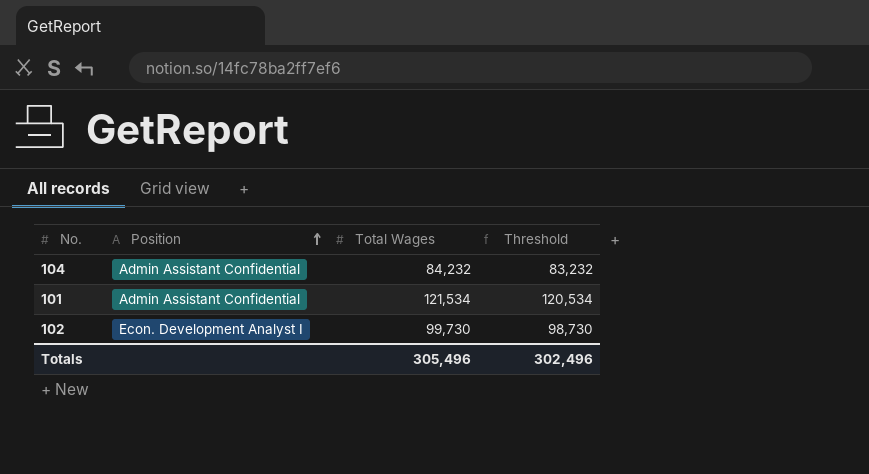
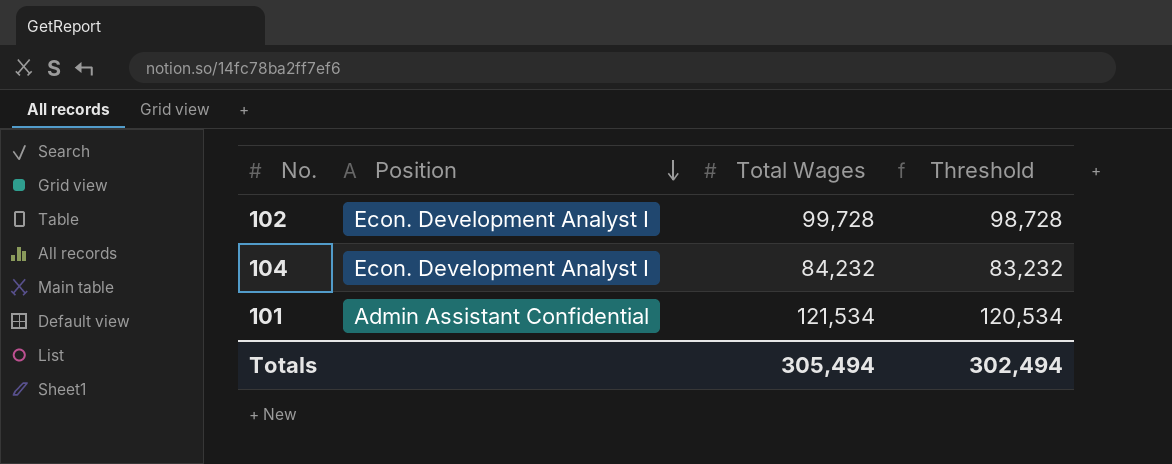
row order: Position ascending -> Position descending
102 | Total Wages: 99,730 -> 99,728
102 | Threshold: 98,730 -> 98,728
104 | Position: Admin Assistant Confidential -> Econ. Development Analyst I
Totals | Total Wages: 305,496 -> 305,494
Totals | Threshold: 302,496 -> 302,494

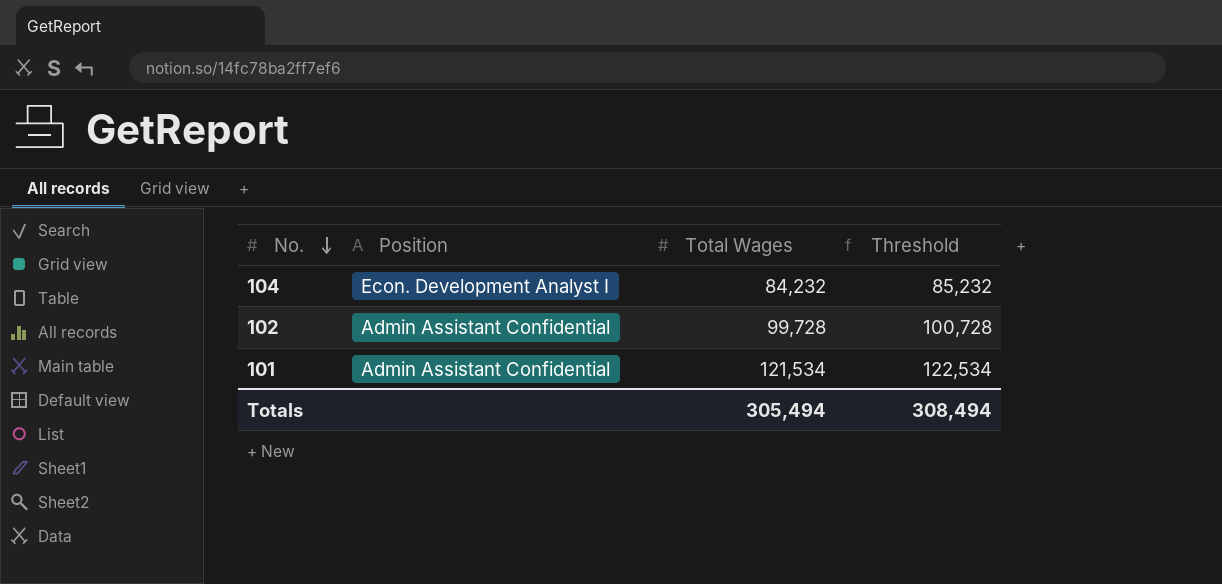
row order: Position descending -> No. descending
column Threshold | formula: [Total Wages] - 1000 -> [Total Wages] + 1000
102 | Position: Econ. Development Analyst I -> Admin Assistant Confidential
Totals | Threshold: 302,494 -> 308,494

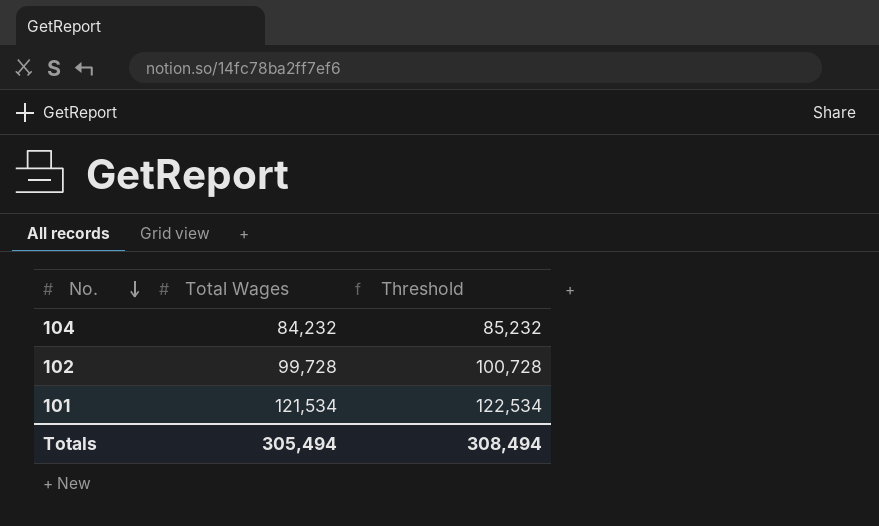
column Position | position: 2 -> none

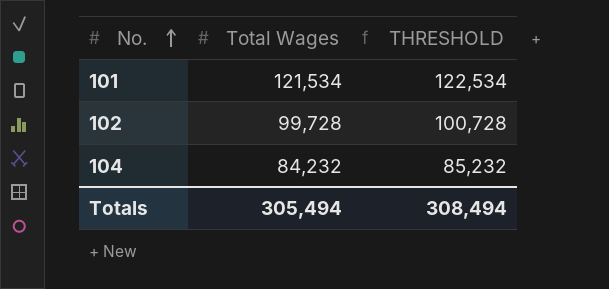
row order: No. descending -> No. ascending
column name: Threshold -> THRESHOLD

